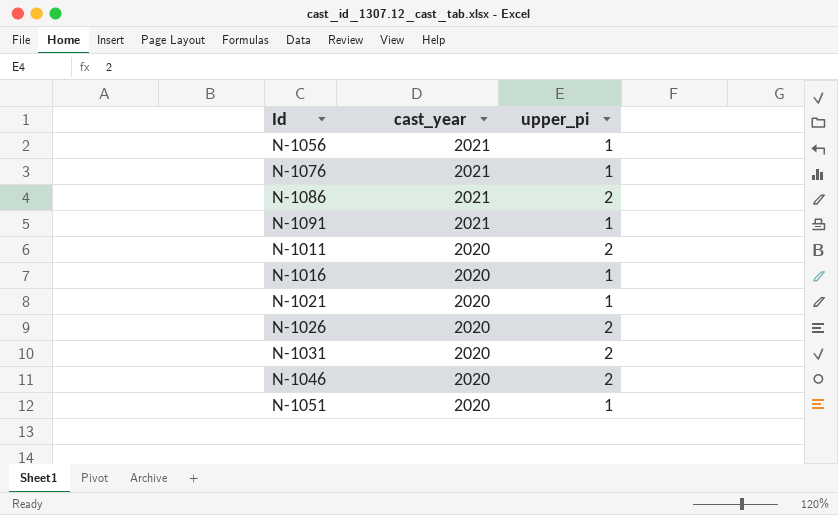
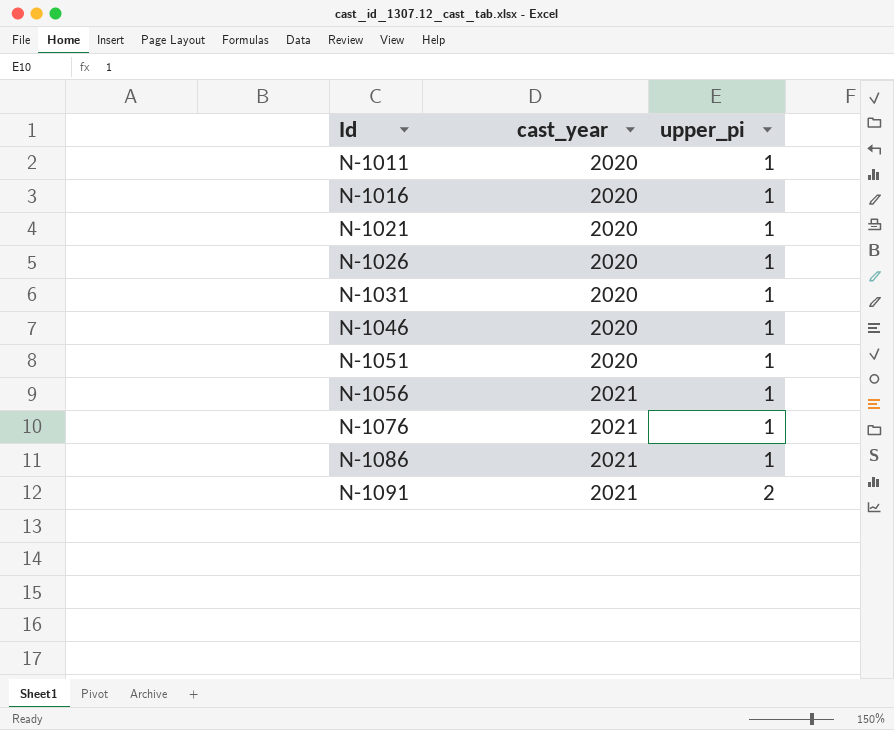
row order: cast_year descending -> Id ascending
N-1011 | upper_pi: 2 -> 1
N-1026 | upper_pi: 2 -> 1
N-1031 | upper_pi: 2 -> 1
N-1046 | upper_pi: 2 -> 1
N-1086 | upper_pi: 2 -> 1
N-1091 | upper_pi: 1 -> 2

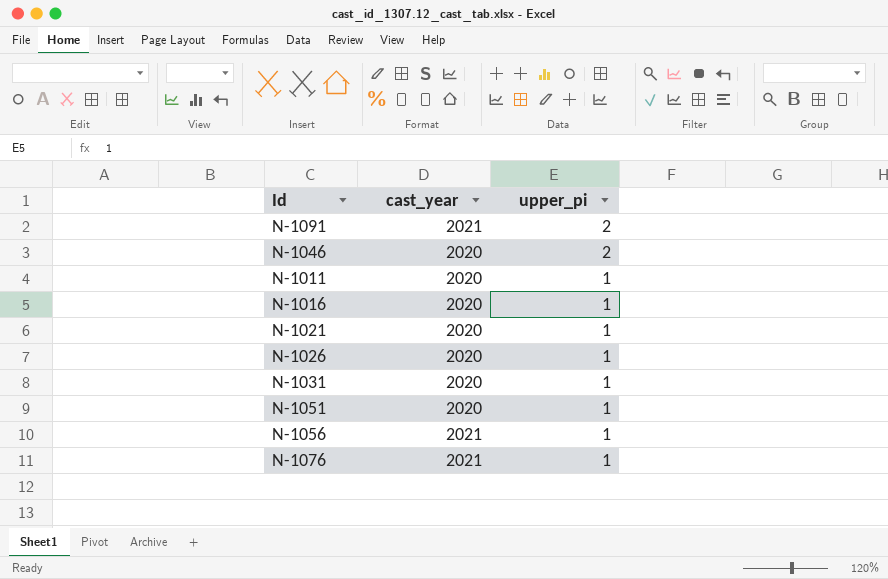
row order: Id ascending -> upper_pi descending
row N-1086: 2021 | 1 -> none
N-1046 | upper_pi: 1 -> 2

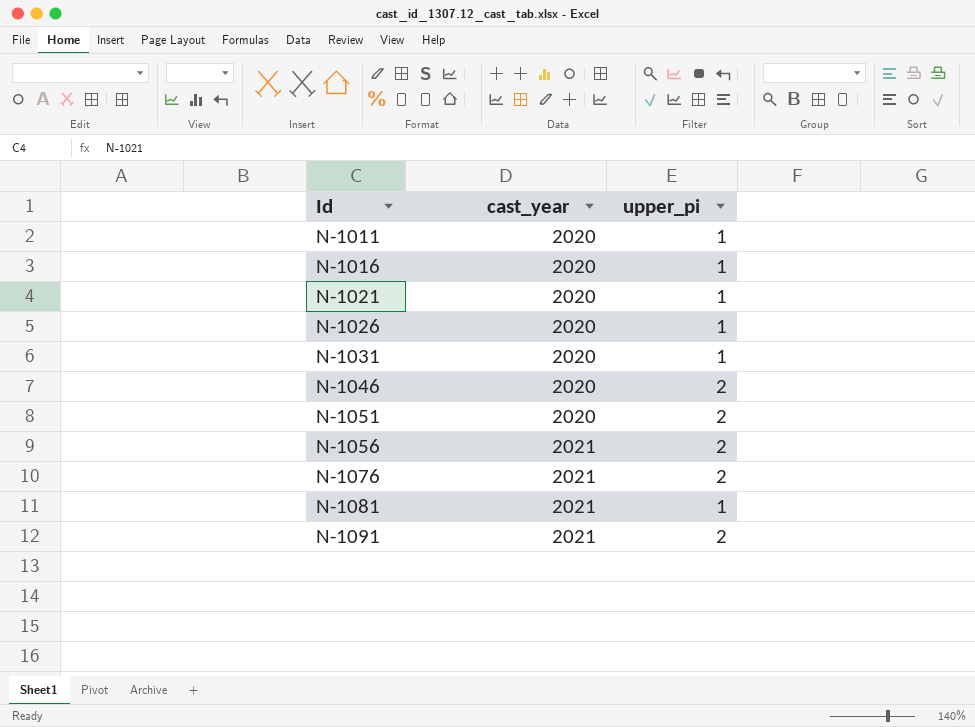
row order: upper_pi descending -> Id ascending
N-1051 | upper_pi: 1 -> 2
N-1056 | upper_pi: 1 -> 2
N-1076 | upper_pi: 1 -> 2
row N-1081: none -> 2021 | 1

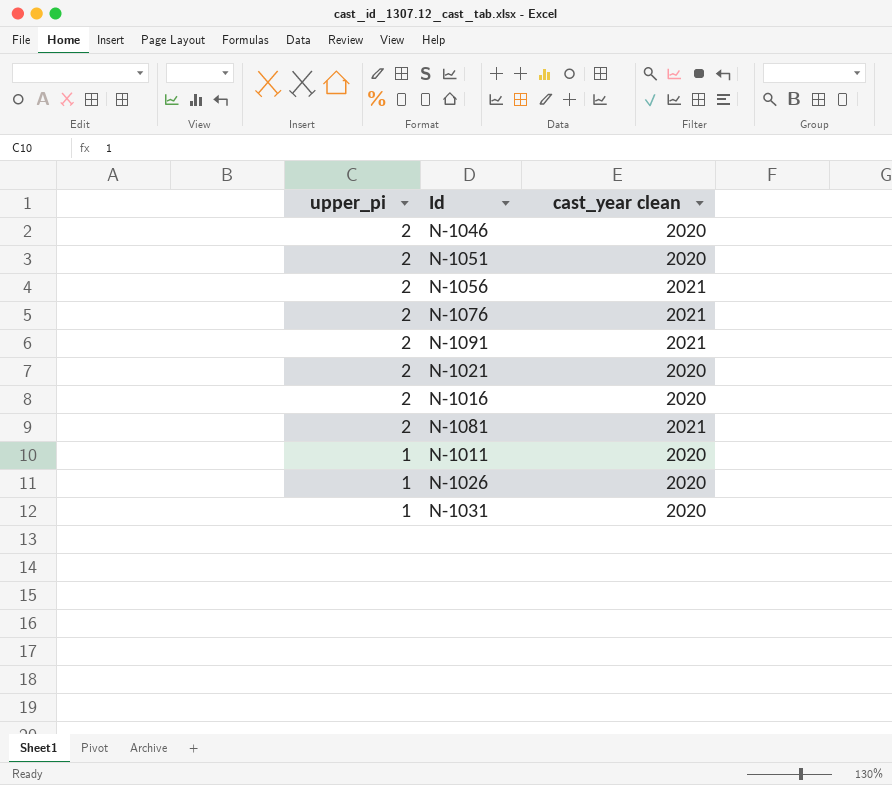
row order: Id ascending -> upper_pi descending
column upper_pi | position: 3 -> 1
column name: cast_year -> cast_year clean
N-1021 | upper_pi: 1 -> 2
N-1016 | upper_pi: 1 -> 2
N-1081 | upper_pi: 1 -> 2

